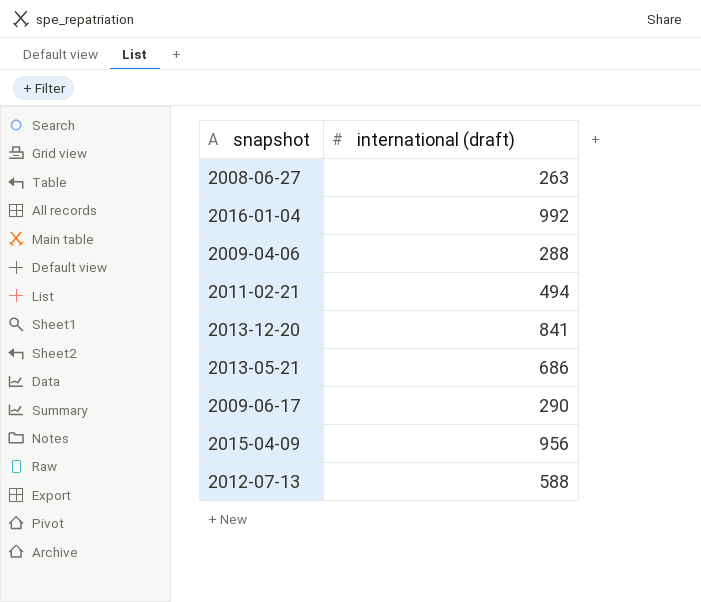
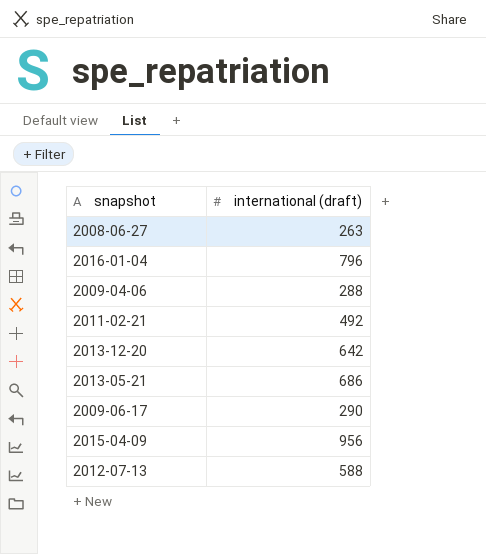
2016-01-04 | international (draft): 992 -> 796
2011-02-21 | international (draft): 494 -> 492
2013-12-20 | international (draft): 841 -> 642

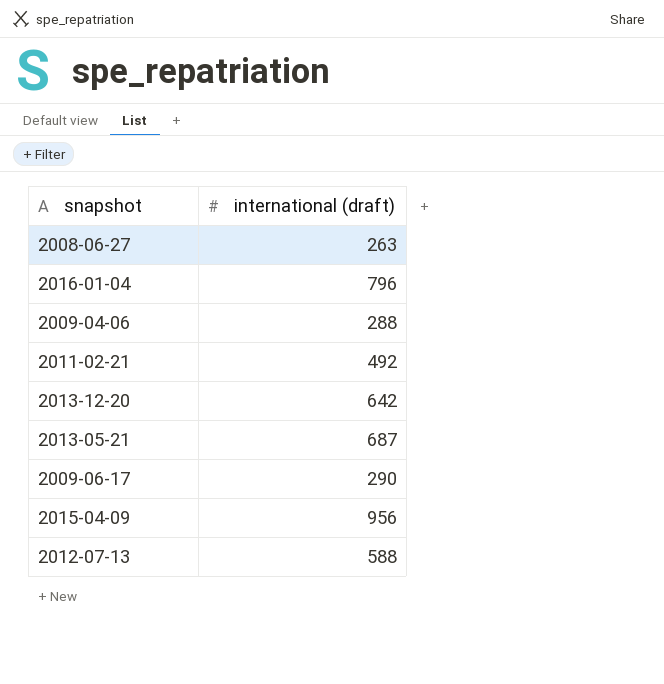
2013-05-21 | international (draft): 686 -> 687

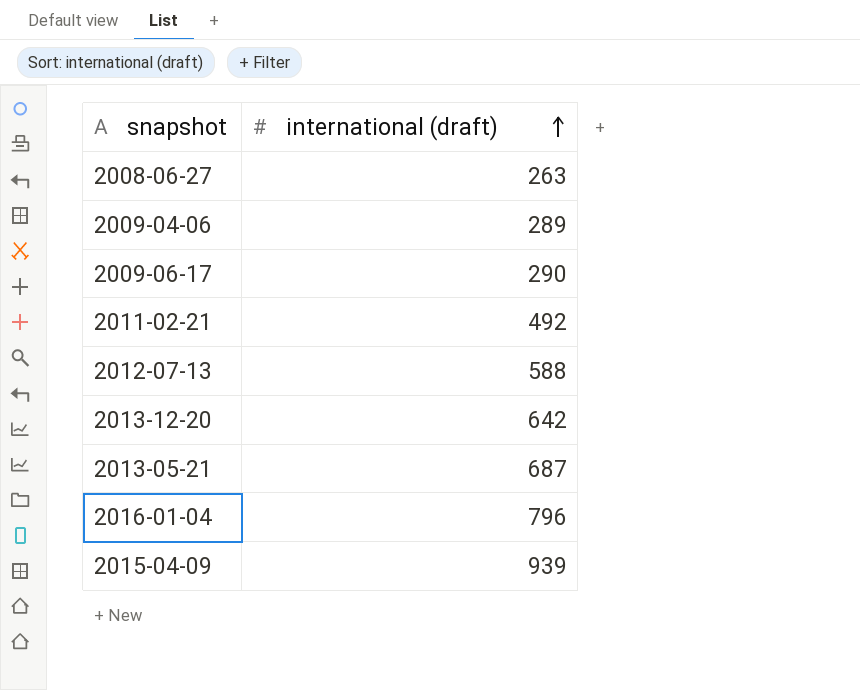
row order: none -> international (draft) ascending
2009-04-06 | international (draft): 288 -> 289
2015-04-09 | international (draft): 956 -> 939

